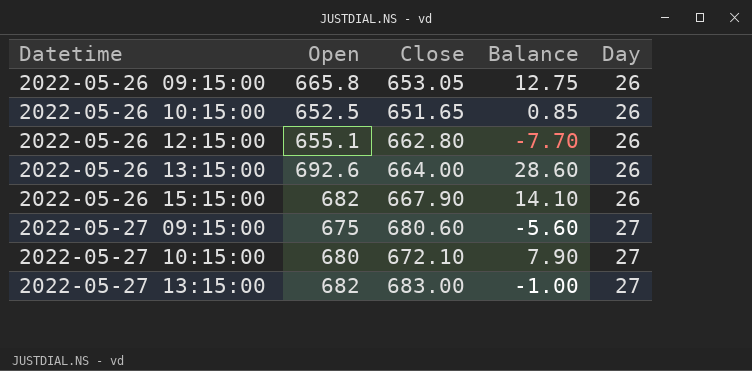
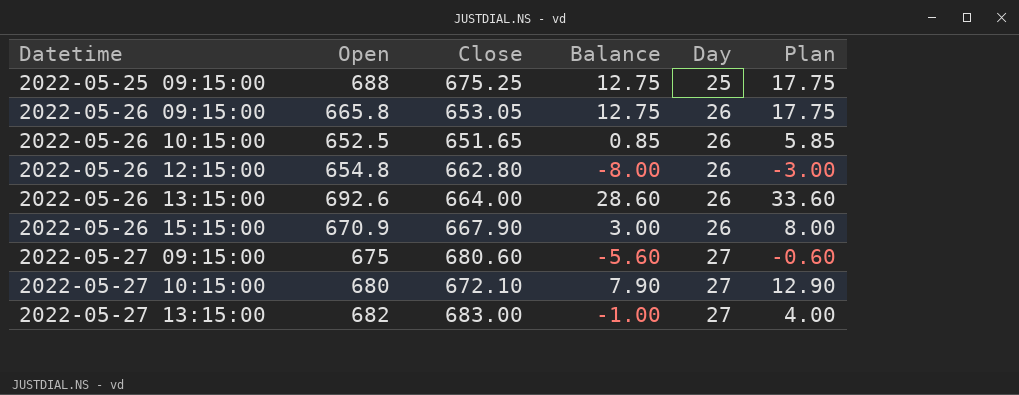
column Plan | formula: none -> [Balance] + 5
row 2022-05-25 09:15:00: none -> 688 | 675.25 | 12.75 | 25 | 17.75
2022-05-26 12:15:00 | Open: 655.1 -> 654.8
2022-05-26 12:15:00 | Balance: -7.70 -> -8.00
2022-05-26 15:15:00 | Open: 682 -> 670.9
2022-05-26 15:15:00 | Balance: 14.10 -> 3.00

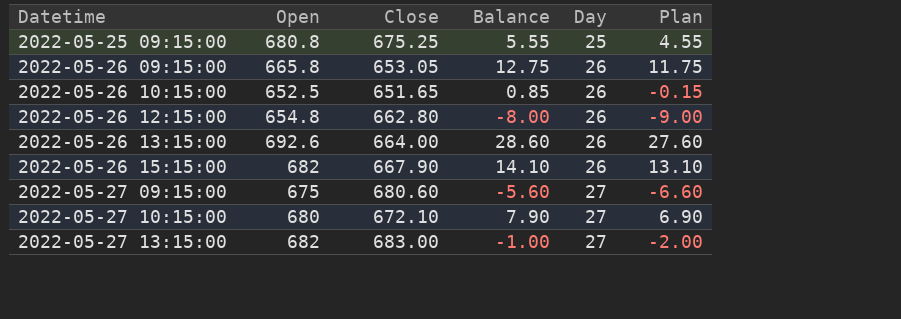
column Plan | formula: [Balance] + 5 -> [Balance] - 1
2022-05-25 09:15:00 | Open: 688 -> 680.8
2022-05-25 09:15:00 | Balance: 12.75 -> 5.55
2022-05-26 15:15:00 | Open: 670.9 -> 682
2022-05-26 15:15:00 | Balance: 3.00 -> 14.10

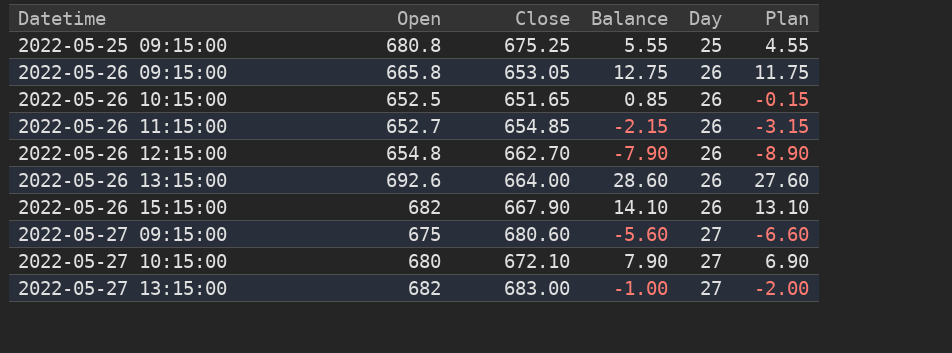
row 2022-05-26 11:15:00: none -> 652.7 | 654.85 | -2.15 | 26 | -3.15
2022-05-26 12:15:00 | Close: 662.80 -> 662.70
2022-05-26 12:15:00 | Balance: -8.00 -> -7.90
2022-05-26 12:15:00 | Plan: -9.00 -> -8.90

